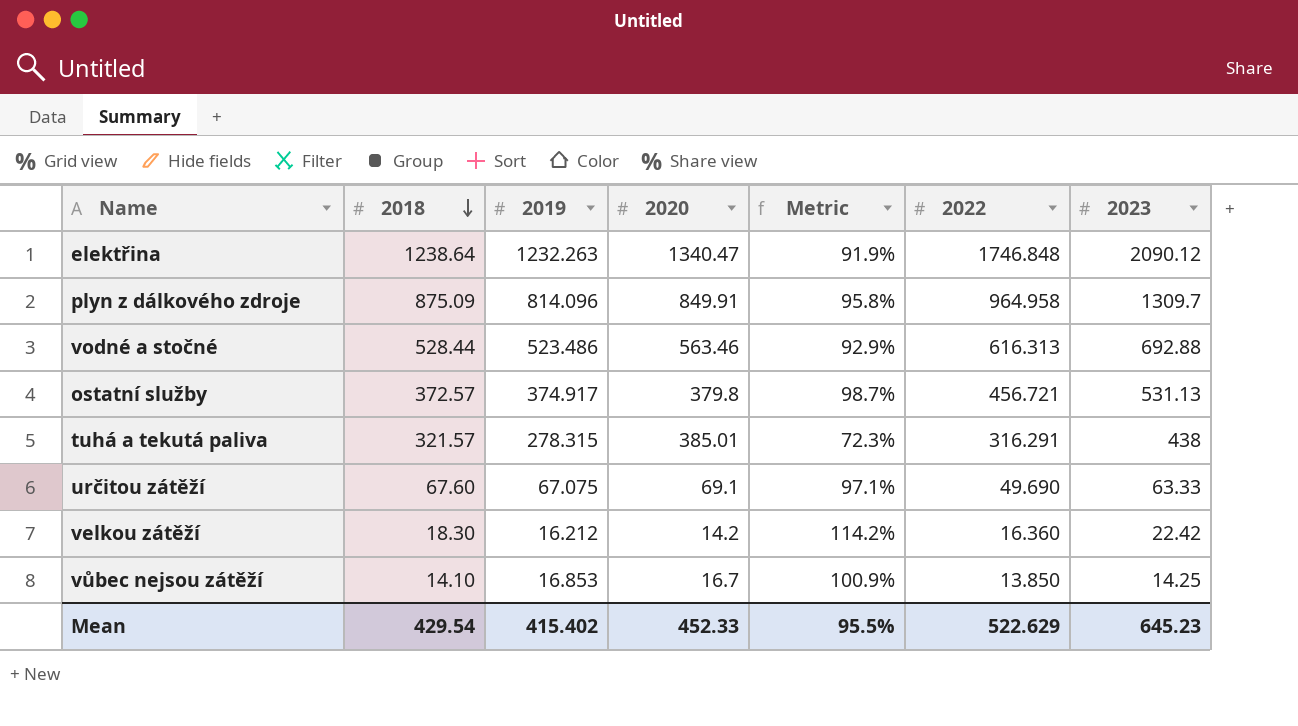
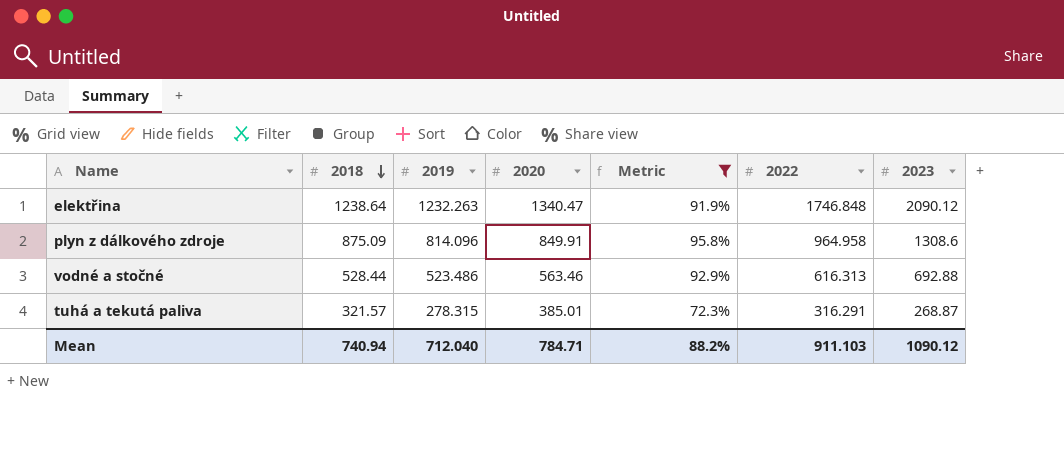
filter: none -> Metric <= 95.8%
plyn z dálkového zdroje | 2023: 1309.7 -> 1308.6
tuhá a tekutá paliva | 2023: 438 -> 268.87
Mean | 2018: 429.54 -> 740.94
Mean | 2019: 415.402 -> 712.040
Mean | 2020: 452.33 -> 784.71
Mean | Metric: 95.5% -> 88.2%
Mean | 2022: 522.629 -> 911.103
Mean | 2023: 645.23 -> 1090.12

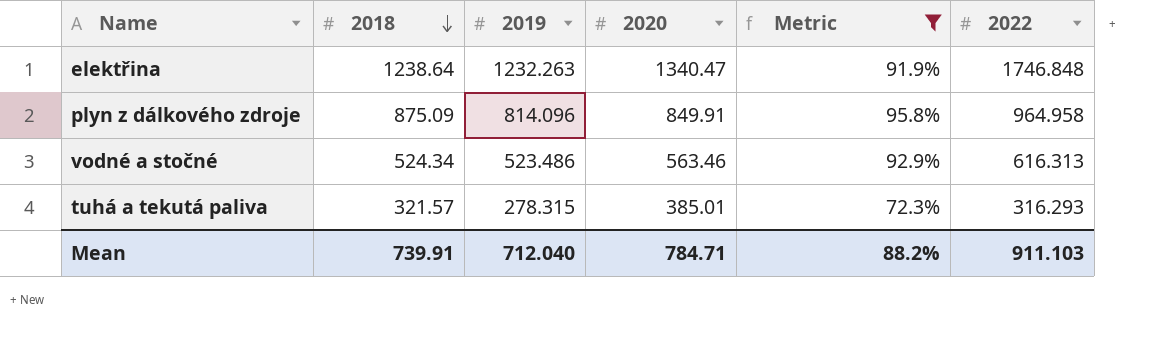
column 2023 | position: 7 -> none
vodné a stočné | 2018: 528.44 -> 524.34
tuhá a tekutá paliva | 2022: 316.291 -> 316.293
Mean | 2018: 740.94 -> 739.91

